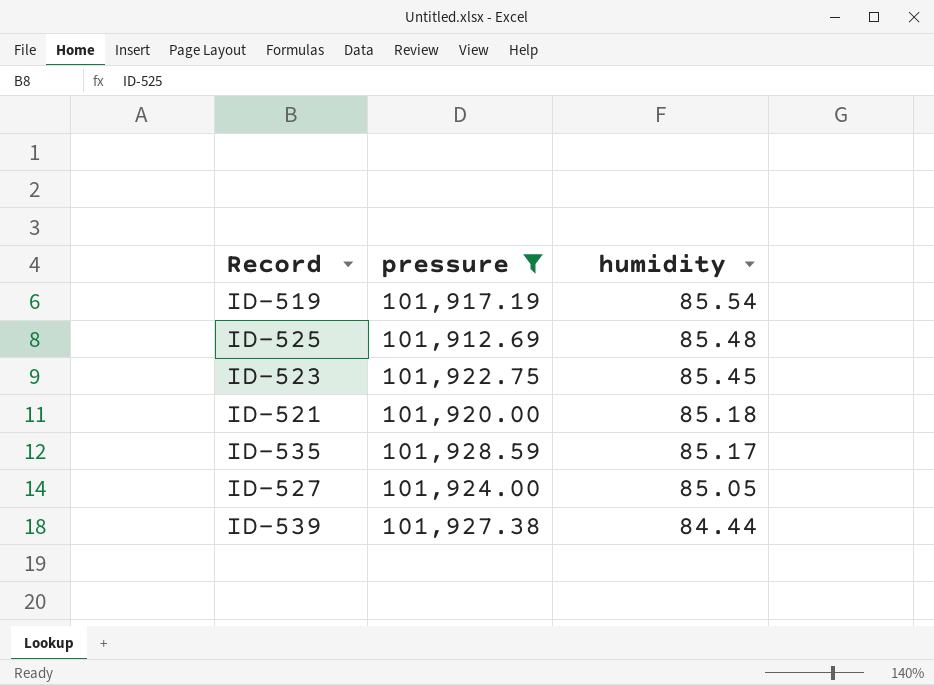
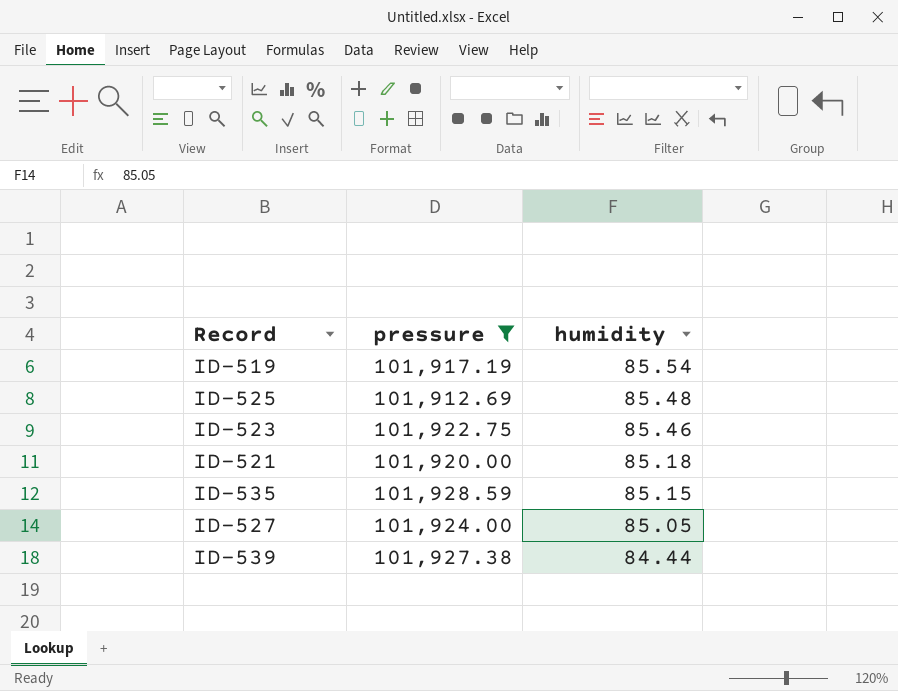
ID-523 | humidity: 85.45 -> 85.46
ID-535 | humidity: 85.17 -> 85.15

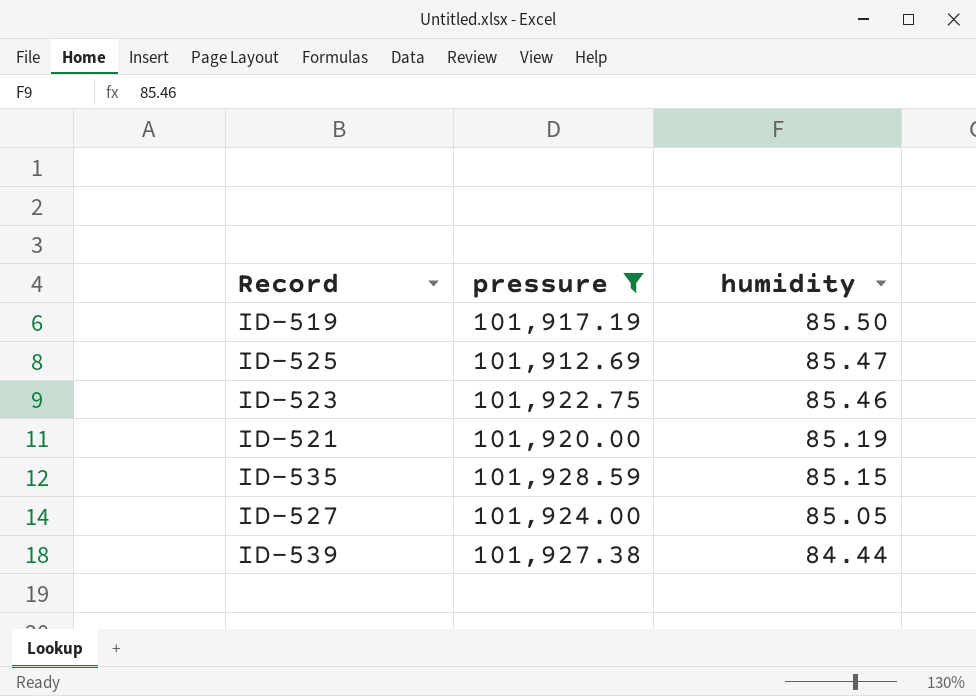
ID-519 | humidity: 85.54 -> 85.50
ID-525 | humidity: 85.48 -> 85.47
ID-521 | humidity: 85.18 -> 85.19

